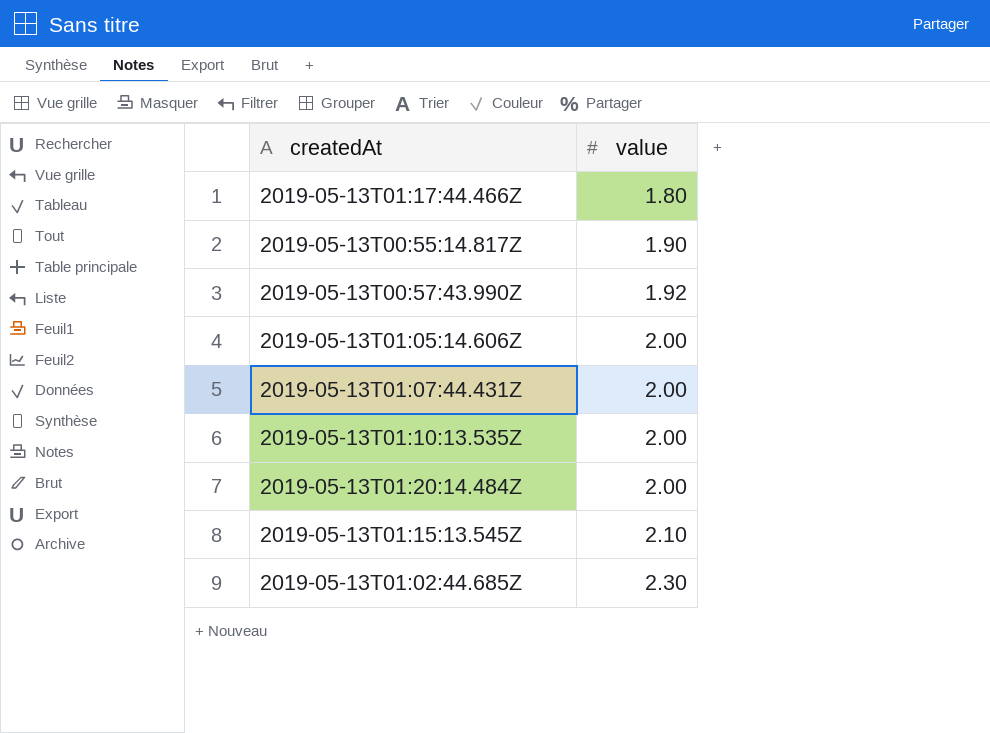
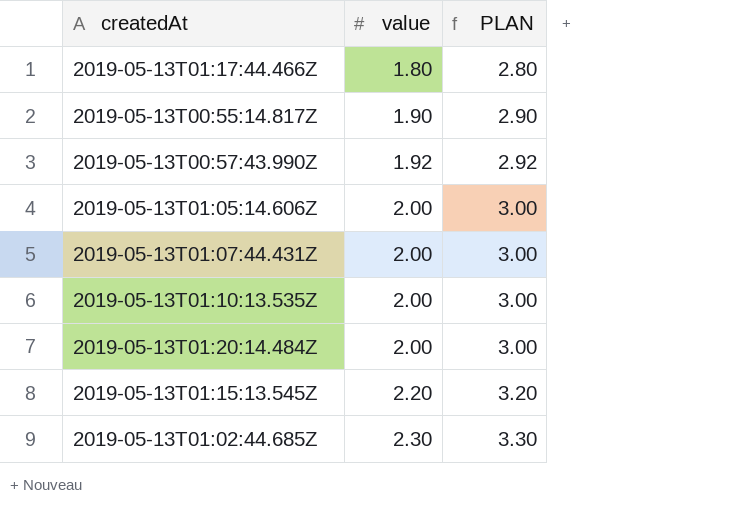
column PLAN | formula: none -> [value] + 1
2019-05-13T01:15:13.545Z | value: 2.10 -> 2.20

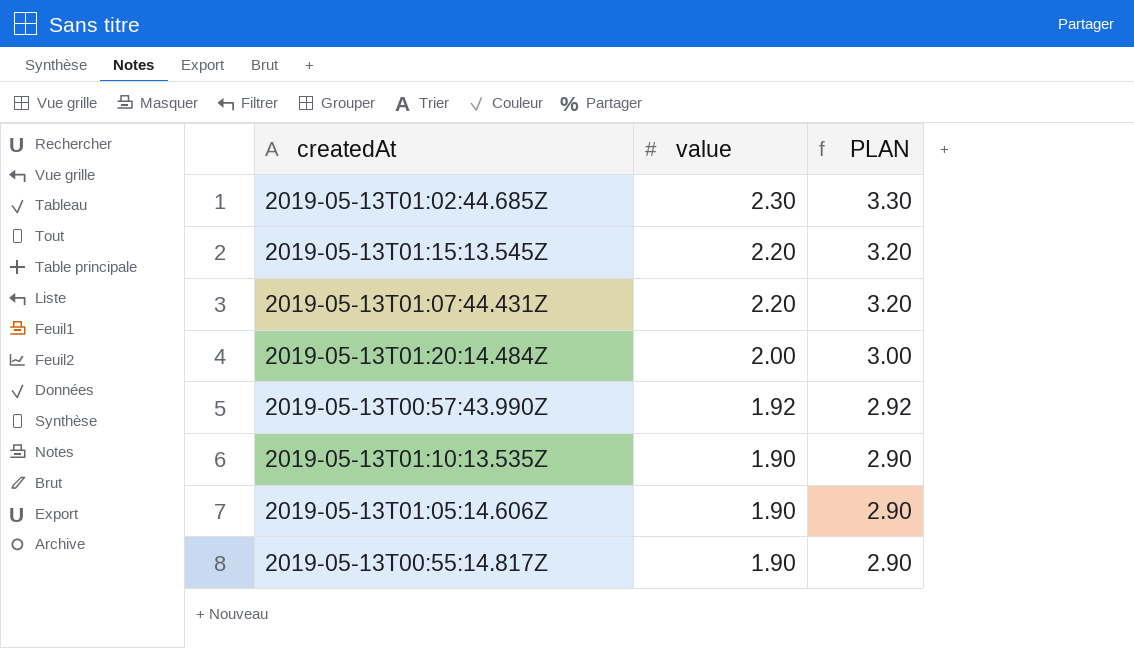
row order: value ascending -> value descending
row 2019-05-13T01:17:44.466Z: 1.80 | 2.80 -> none
2019-05-13T01:07:44.431Z | value: 2.00 -> 2.20
2019-05-13T01:07:44.431Z | PLAN: 3.00 -> 3.20
2019-05-13T01:10:13.535Z | value: 2.00 -> 1.90
2019-05-13T01:10:13.535Z | PLAN: 3.00 -> 2.90
2019-05-13T01:05:14.606Z | value: 2.00 -> 1.90
2019-05-13T01:05:14.606Z | PLAN: 3.00 -> 2.90

